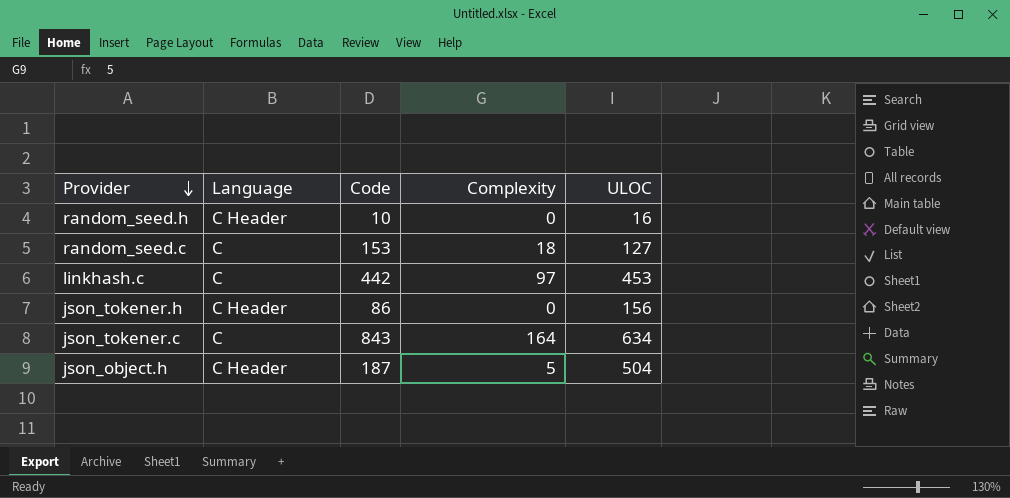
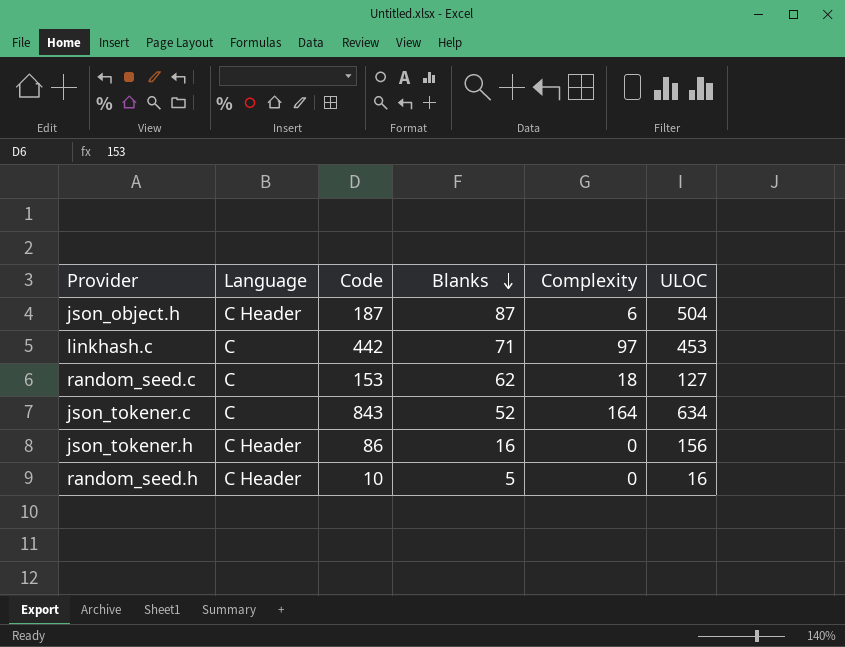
row order: Provider descending -> Blanks descending
column Blanks | position: none -> 4
json_object.h | Complexity: 5 -> 6

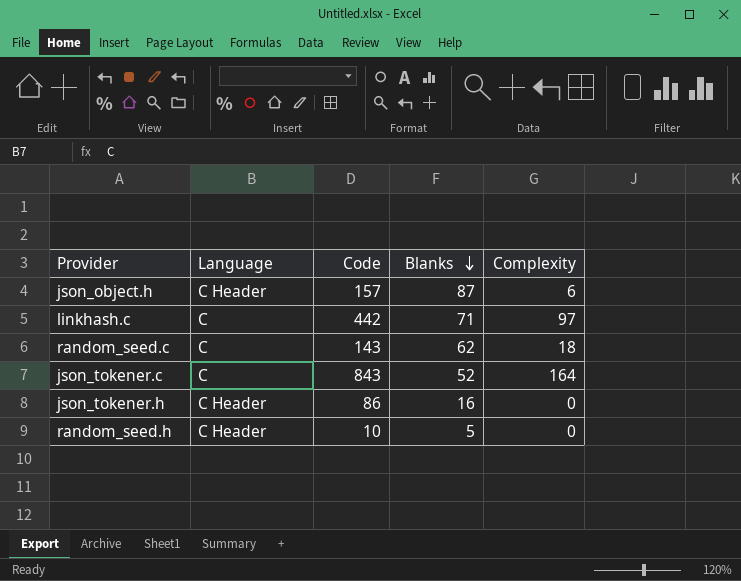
column ULOC | position: 6 -> none
json_object.h | Code: 187 -> 157
random_seed.c | Code: 153 -> 143

